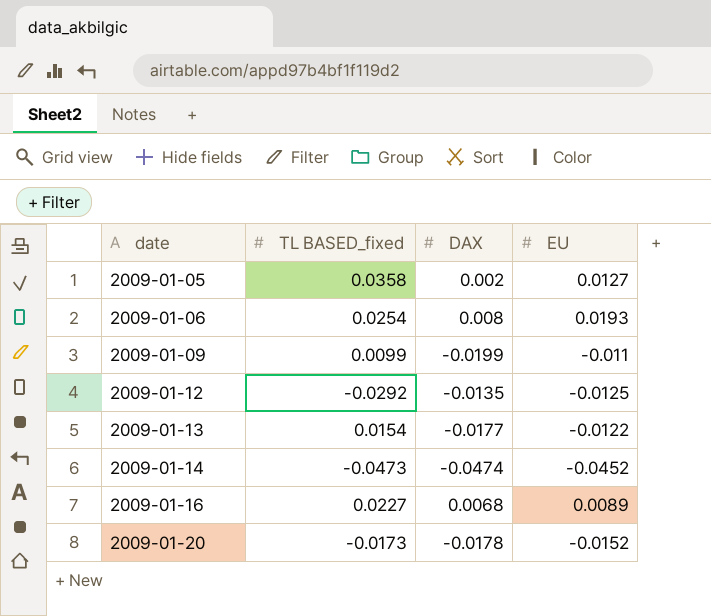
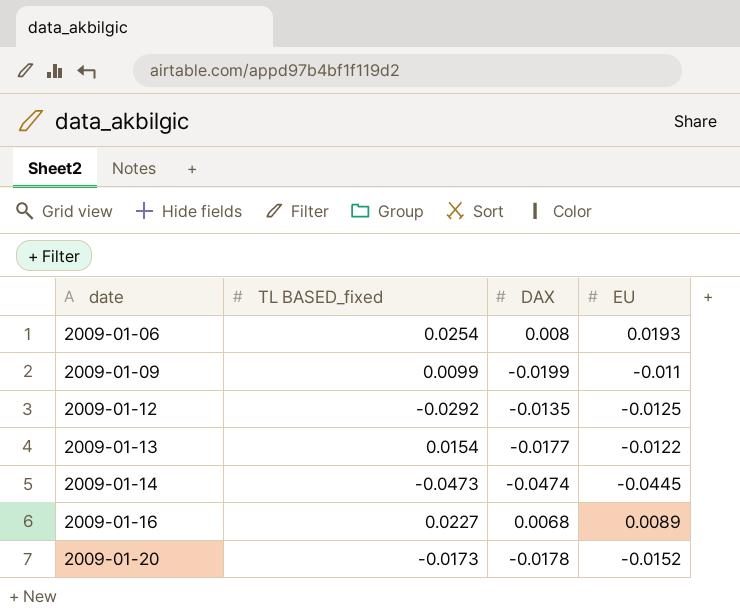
row 2009-01-05: 0.0358 | 0.002 | 0.0127 -> none
2009-01-14 | EU: -0.0452 -> -0.0445

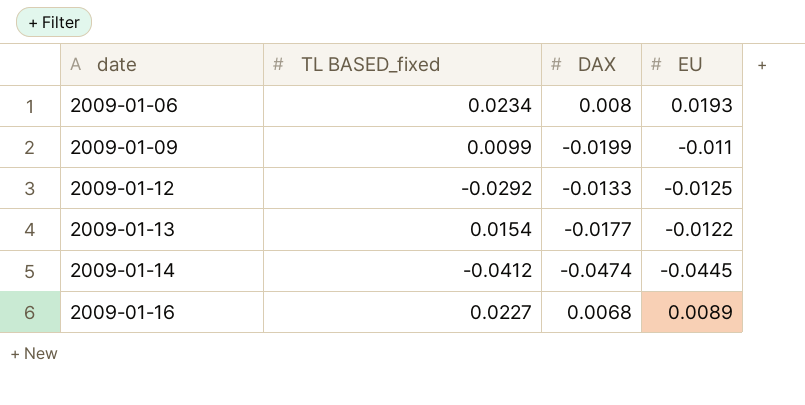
row 2009-01-20: -0.0173 | -0.0178 | -0.0152 -> none
2009-01-06 | TL BASED_fixed: 0.0254 -> 0.0234
2009-01-12 | DAX: -0.0135 -> -0.0133
2009-01-14 | TL BASED_fixed: -0.0473 -> -0.0412

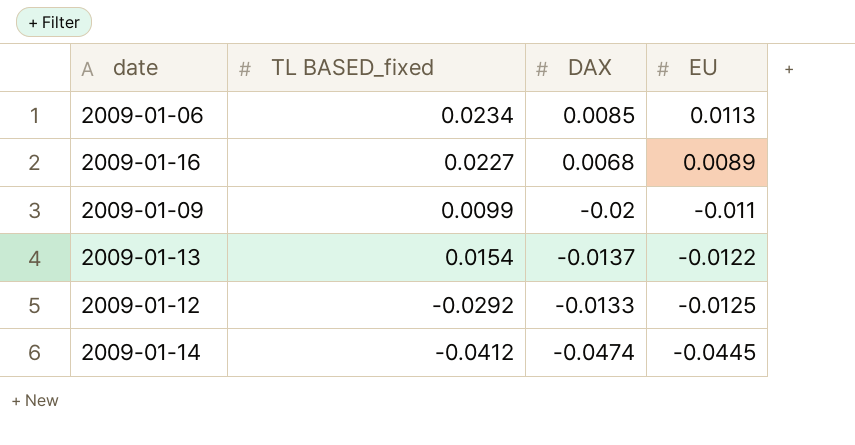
row order: date ascending -> EU descending
2009-01-06 | DAX: 0.008 -> 0.0085
2009-01-06 | EU: 0.0193 -> 0.0113
2009-01-09 | DAX: -0.0199 -> -0.02
2009-01-13 | DAX: -0.0177 -> -0.0137

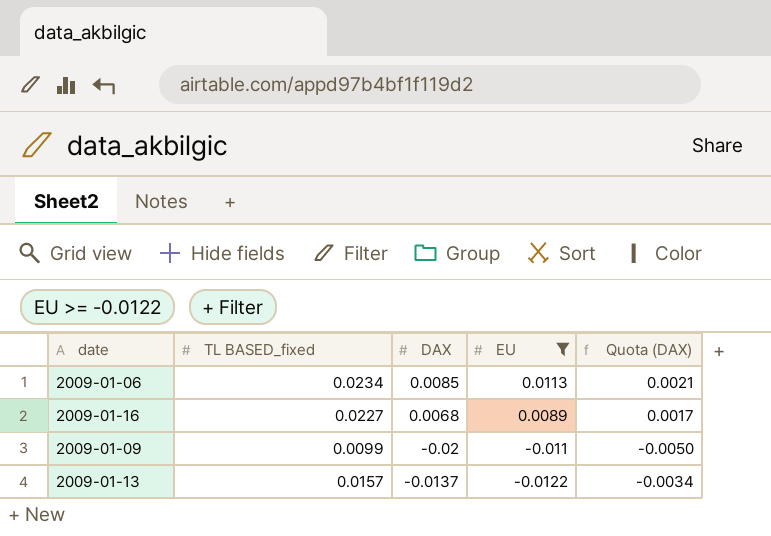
filter: none -> EU >= -0.0122
column Quota (DAX) | formula: none -> [DAX] * 0.25
2009-01-13 | TL BASED_fixed: 0.0154 -> 0.0157

